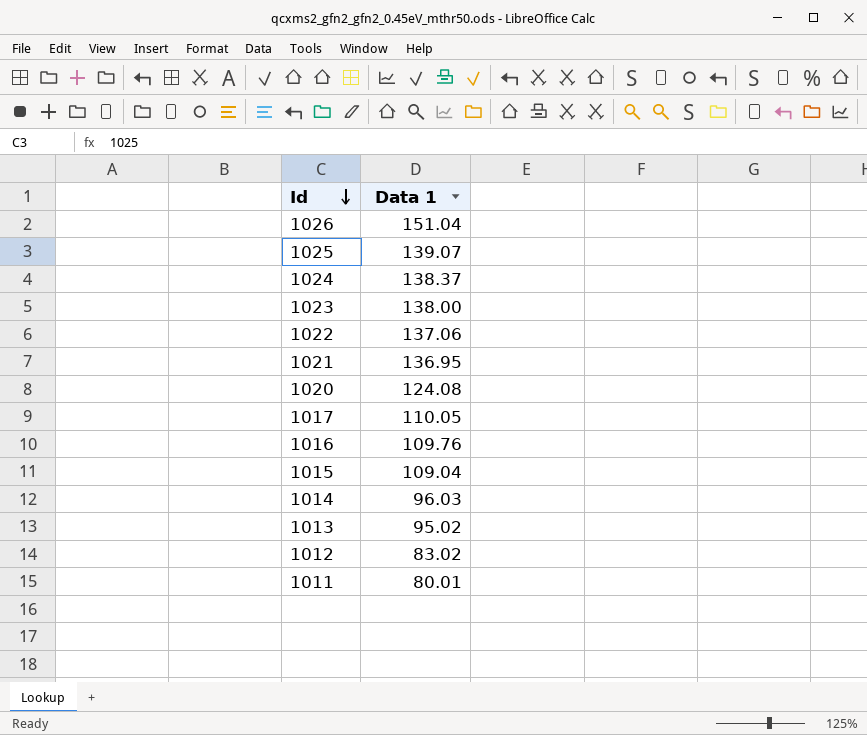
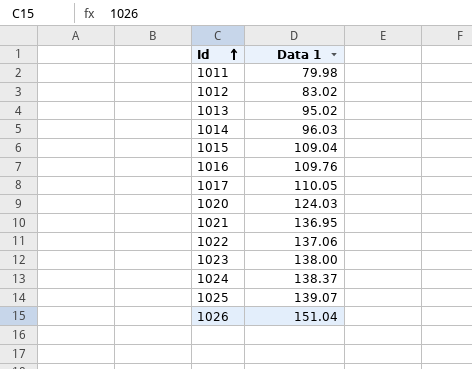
row order: Id descending -> Id ascending
1011 | Data 1: 80.01 -> 79.98
1020 | Data 1: 124.08 -> 124.03

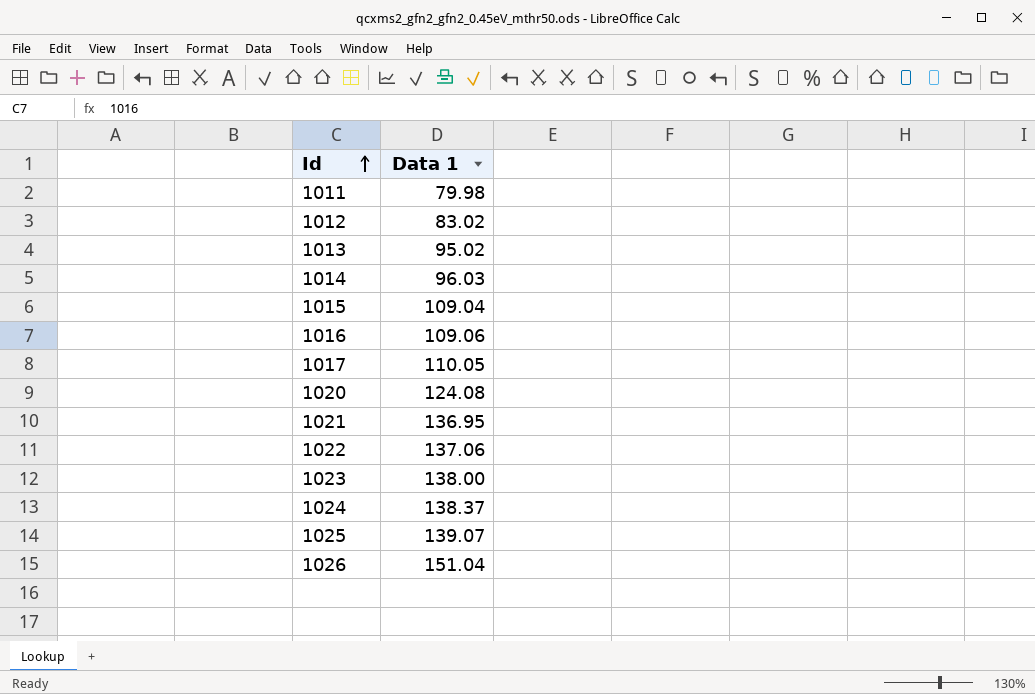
1016 | Data 1: 109.76 -> 109.06
1020 | Data 1: 124.03 -> 124.08

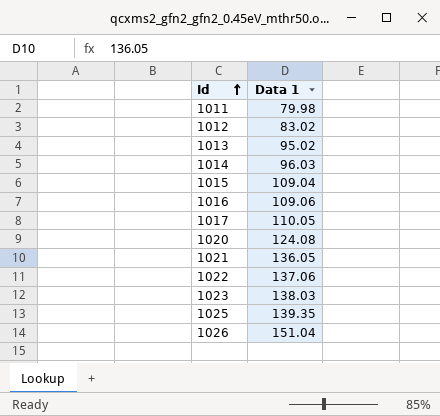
row 1024: 138.37 -> none
1021 | Data 1: 136.95 -> 136.05
1023 | Data 1: 138.00 -> 138.03
1025 | Data 1: 139.07 -> 139.35

